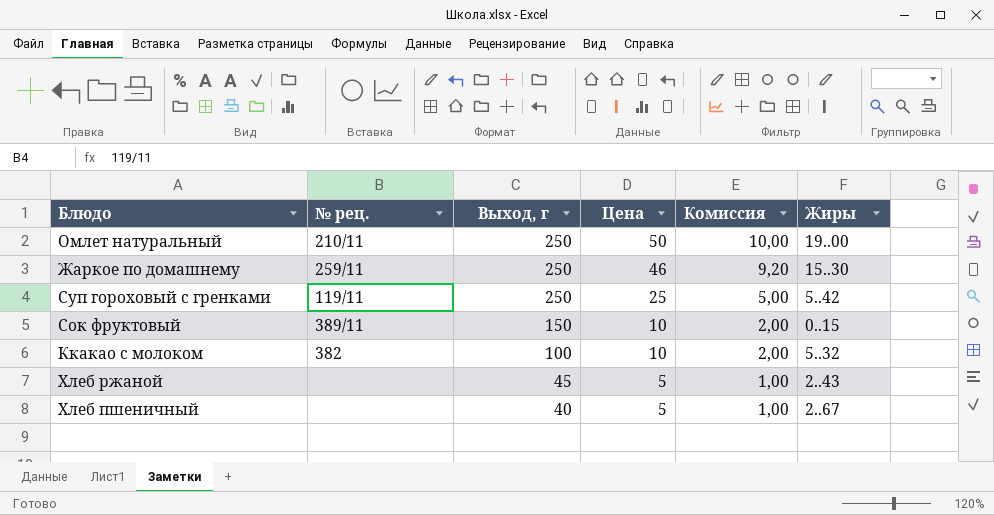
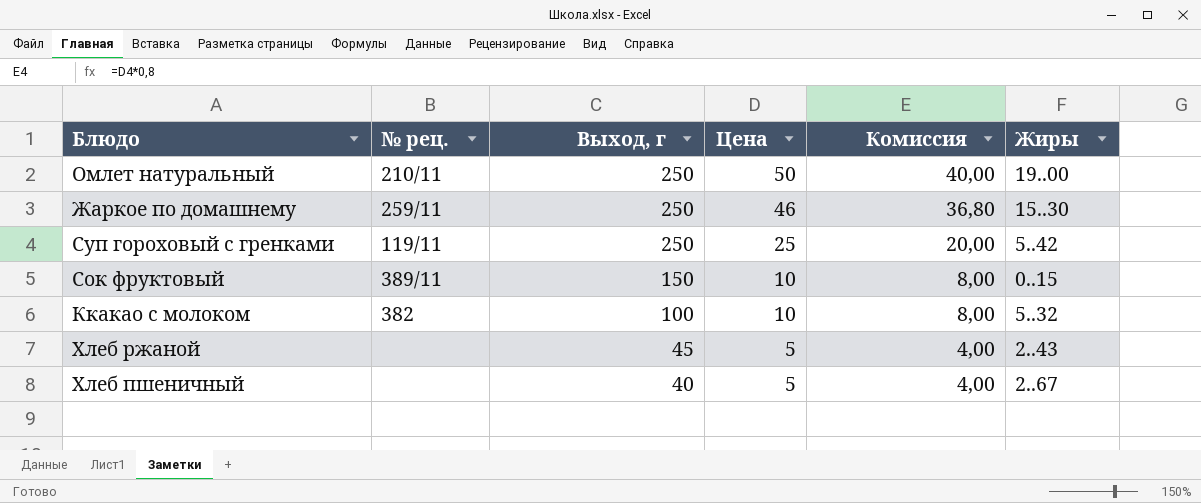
column Комиссия | formula: [Цена] * 0,2 -> [Цена] * 0,8

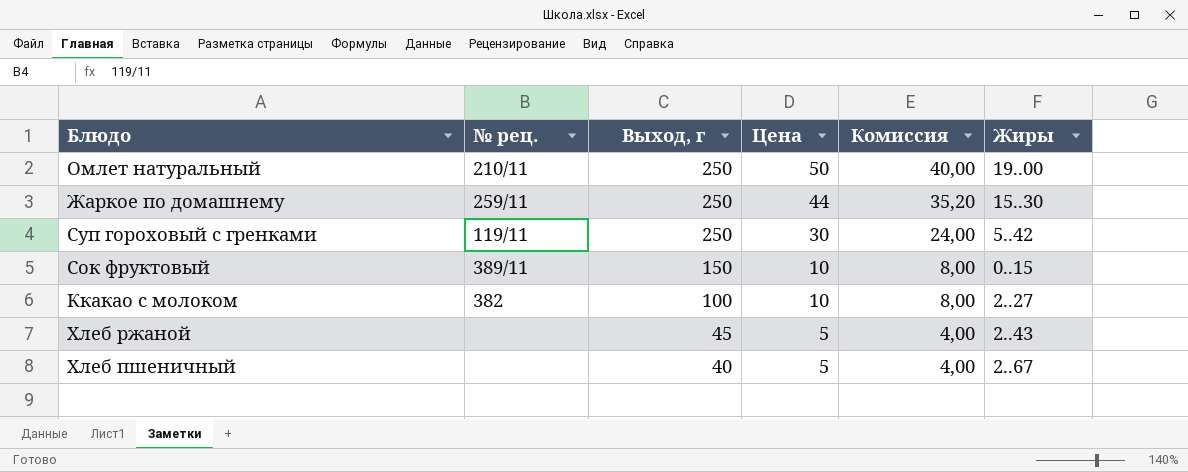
Жаркое по домашнему | Цена: 46 -> 44
Жаркое по домашнему | Комиссия: 36,80 -> 35,20
Суп гороховый с гренками | Цена: 25 -> 30
Суп гороховый с гренками | Комиссия: 20,00 -> 24,00
Ккакао с молоком | Жиры: 5..32 -> 2..27

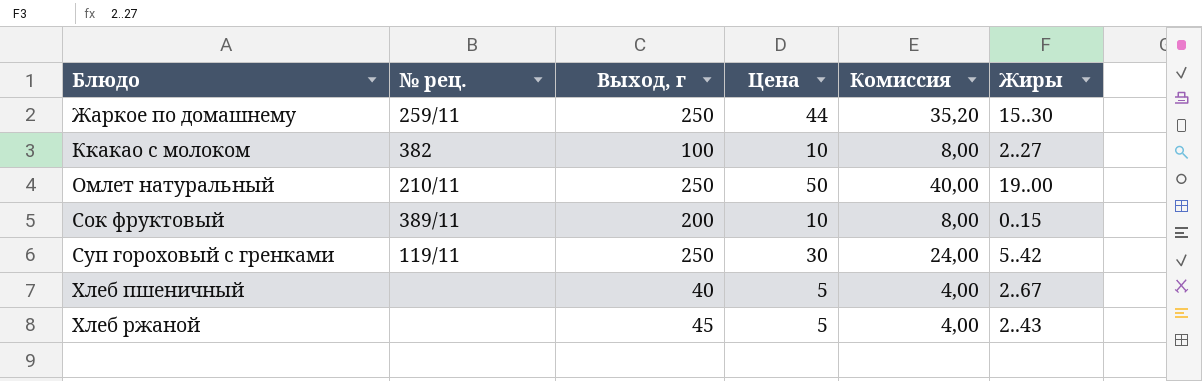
row order: Выход, г descending -> Блюдо ascending
Сок фруктовый | Выход, г: 150 -> 200

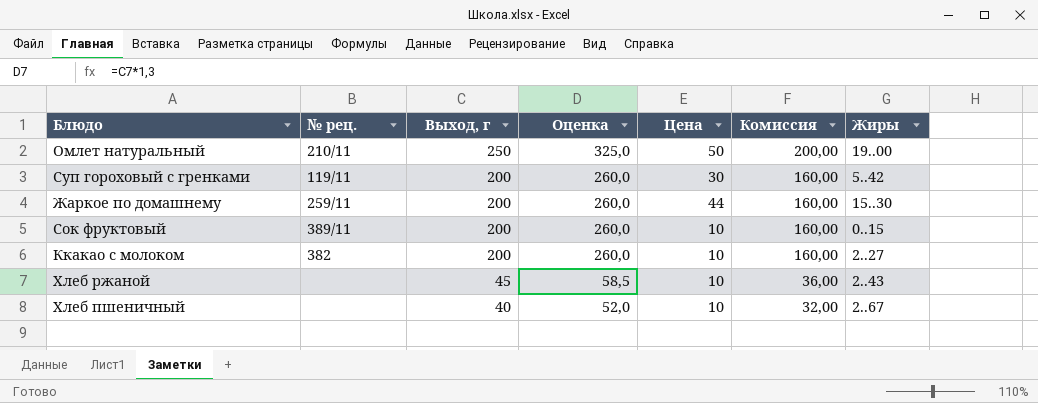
row order: Блюдо ascending -> Выход, г descending
column Оценка | formula: none -> [Выход, г] * 1,3
column Комиссия | formula: [Цена] * 0,8 -> [Выход, г] * 0,8
Суп гороховый с гренками | Выход, г: 250 -> 200
Жаркое по домашнему | Выход, г: 250 -> 200
Ккакао с молоком | Выход, г: 100 -> 200
Хлеб ржаной | Цена: 5 -> 10
Хлеб пшеничный | Цена: 5 -> 10

